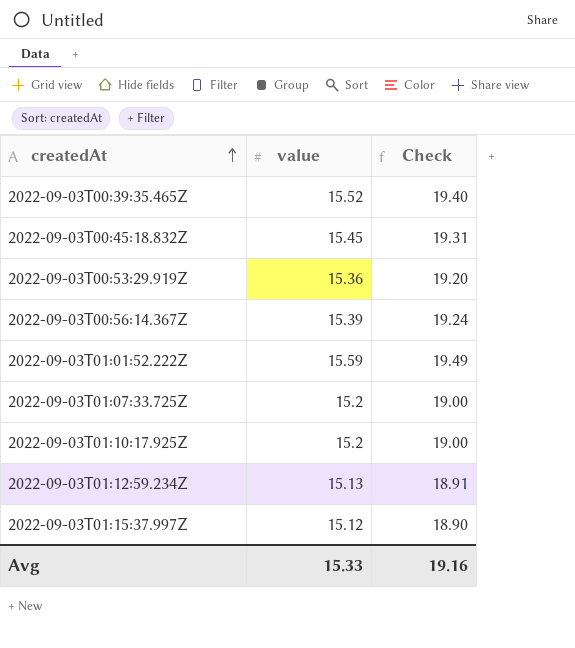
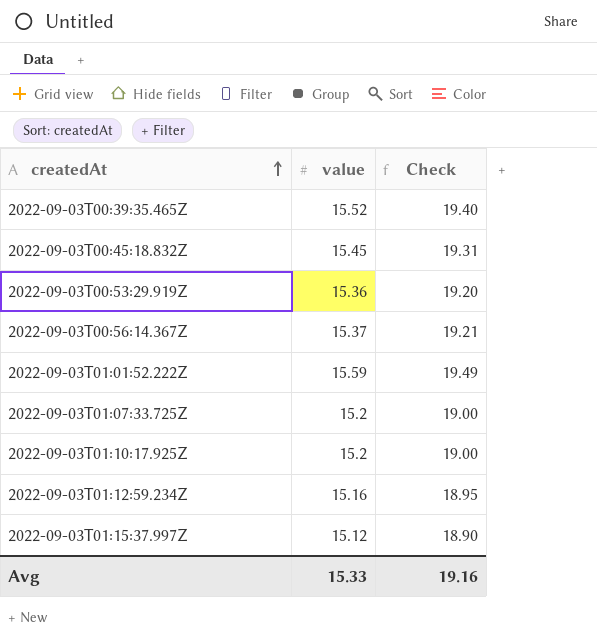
2022-09-03T00:56:14.367Z | value: 15.39 -> 15.37
2022-09-03T00:56:14.367Z | Check: 19.24 -> 19.21
2022-09-03T01:12:59.234Z | value: 15.13 -> 15.16
2022-09-03T01:12:59.234Z | Check: 18.91 -> 18.95

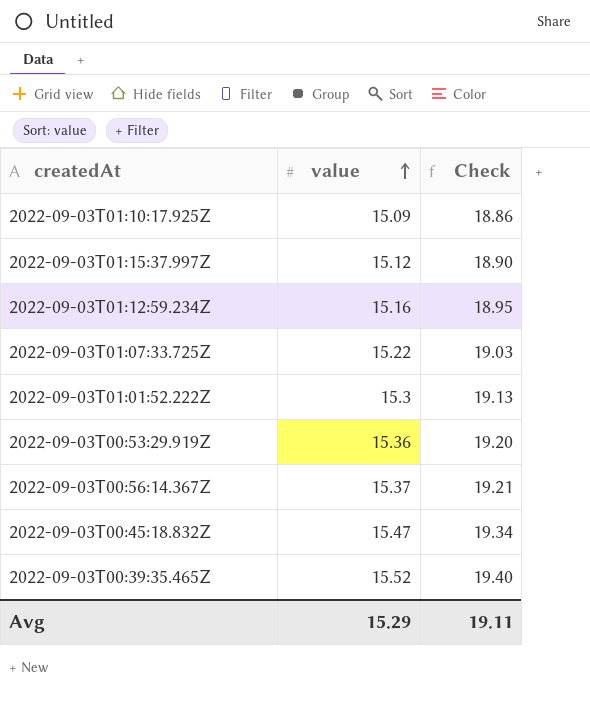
row order: createdAt ascending -> value ascending
2022-09-03T01:10:17.925Z | value: 15.2 -> 15.09
2022-09-03T01:10:17.925Z | Check: 19.00 -> 18.86
2022-09-03T01:07:33.725Z | value: 15.2 -> 15.22
2022-09-03T01:07:33.725Z | Check: 19.00 -> 19.03
2022-09-03T01:01:52.222Z | value: 15.59 -> 15.3
2022-09-03T01:01:52.222Z | Check: 19.49 -> 19.13
2022-09-03T00:45:18.832Z | value: 15.45 -> 15.47
2022-09-03T00:45:18.832Z | Check: 19.31 -> 19.34
Avg | value: 15.33 -> 15.29
Avg | Check: 19.16 -> 19.11

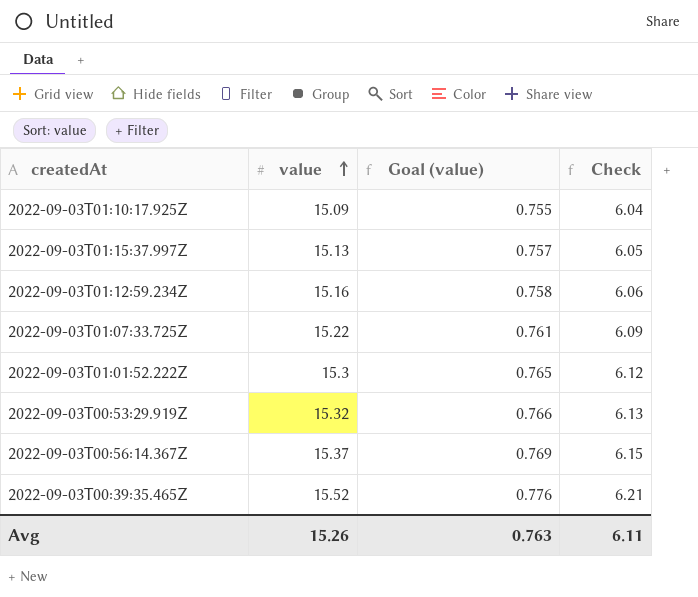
column Goal (value) | formula: none -> [value] * 0.05
column Check | formula: [value] * 1.25 -> [value] * 0.4
row 2022-09-03T00:45:18.832Z: 15.47 | 19.34 -> none
2022-09-03T01:15:37.997Z | value: 15.12 -> 15.13
2022-09-03T00:53:29.919Z | value: 15.36 -> 15.32
Avg | value: 15.29 -> 15.26
Avg | Check: 19.11 -> 6.11

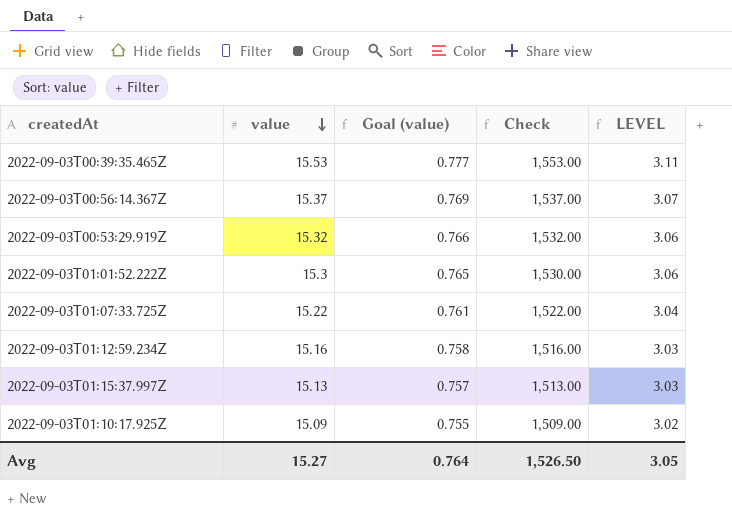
row order: value ascending -> value descending
column Check | formula: [value] * 0.4 -> [value] * 100
column LEVEL | formula: none -> [value] * 0.2
2022-09-03T00:39:35.465Z | value: 15.52 -> 15.53
2022-09-03T00:39:35.465Z | Goal (value): 0.776 -> 0.777
Avg | value: 15.26 -> 15.27
Avg | Goal (value): 0.763 -> 0.764
Avg | Check: 6.11 -> 1,526.50

